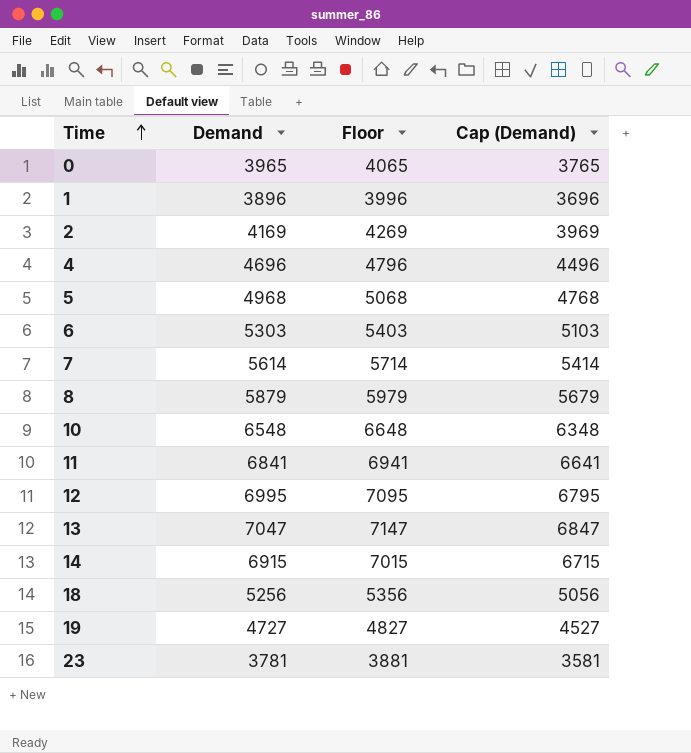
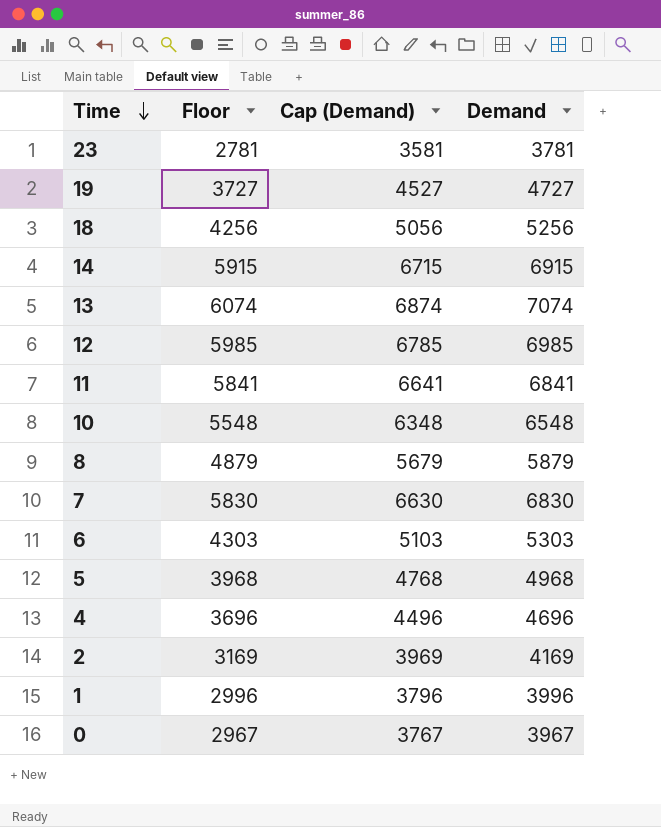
row order: Time ascending -> Time descending
column Floor | formula: [Demand] + 100 -> [Demand] - 1000
column Demand | position: 2 -> 4
13 | Cap (Demand): 6847 -> 6874
13 | Demand: 7047 -> 7074
12 | Cap (Demand): 6795 -> 6785
12 | Demand: 6995 -> 6985
7 | Cap (Demand): 5414 -> 6630
7 | Demand: 5614 -> 6830
1 | Cap (Demand): 3696 -> 3796
1 | Demand: 3896 -> 3996
0 | Cap (Demand): 3765 -> 3767
0 | Demand: 3965 -> 3967

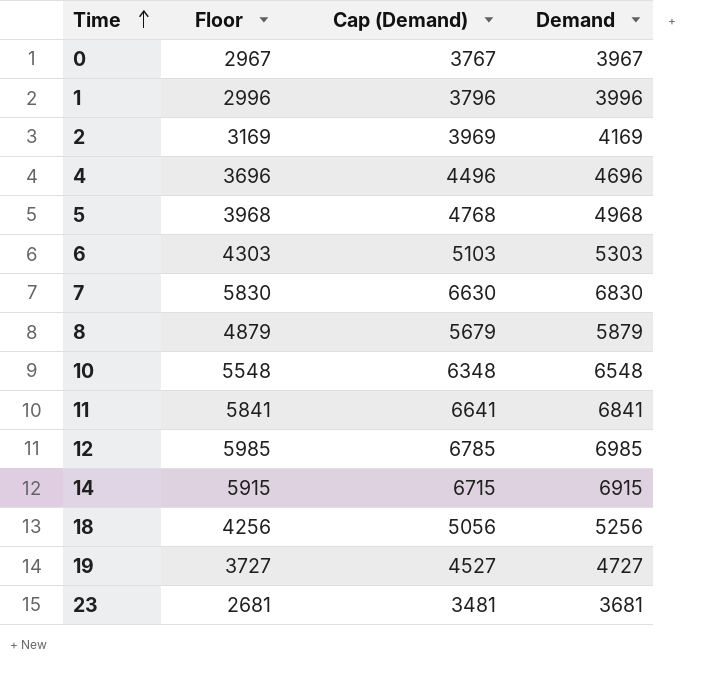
row order: Time descending -> Time ascending
row 13: 6074 | 6874 | 7074 -> none
23 | Floor: 2781 -> 2681
23 | Cap (Demand): 3581 -> 3481
23 | Demand: 3781 -> 3681

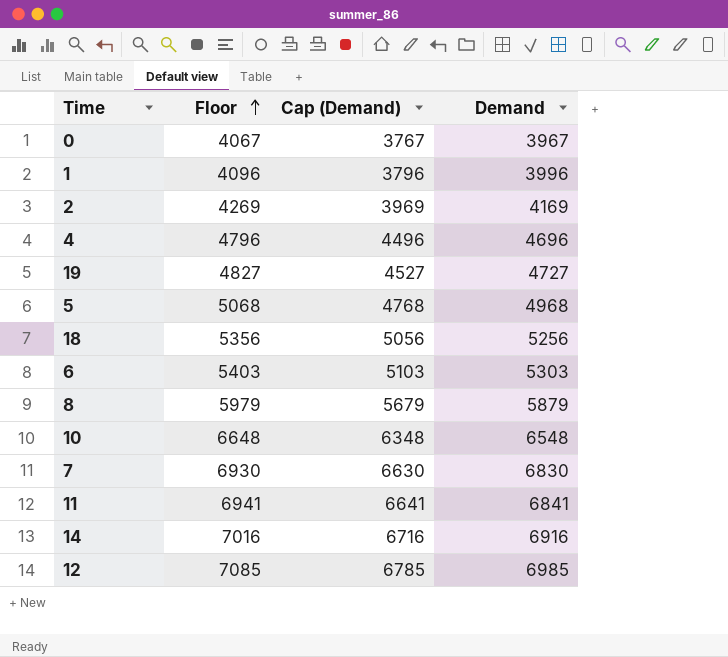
row order: Time ascending -> Floor ascending
column Floor | formula: [Demand] - 1000 -> [Demand] + 100
row 23: 2681 | 3481 | 3681 -> none
14 | Cap (Demand): 6715 -> 6716
14 | Demand: 6915 -> 6916

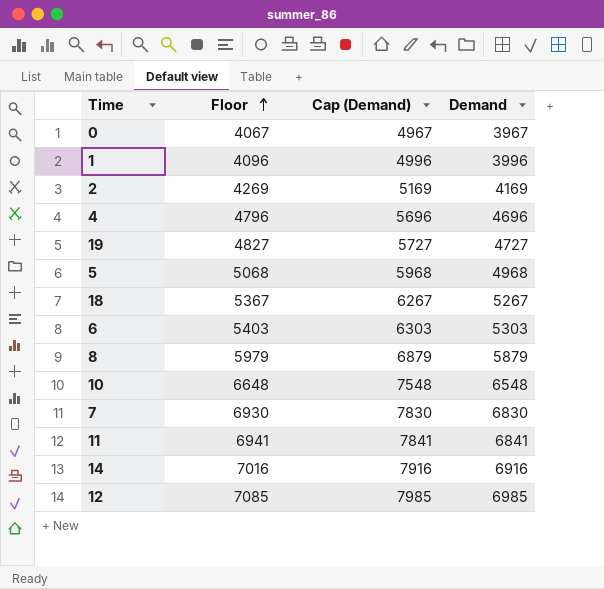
column Cap (Demand) | formula: [Demand] - 200 -> [Demand] + 1000
18 | Floor: 5356 -> 5367
18 | Demand: 5256 -> 5267

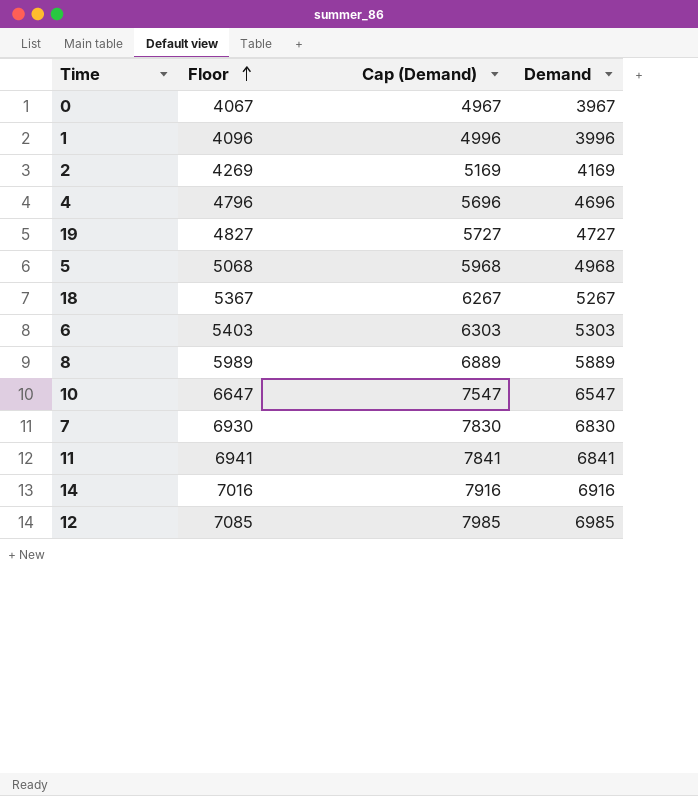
8 | Floor: 5979 -> 5989
8 | Cap (Demand): 6879 -> 6889
8 | Demand: 5879 -> 5889
10 | Floor: 6648 -> 6647
10 | Cap (Demand): 7548 -> 7547
10 | Demand: 6548 -> 6547

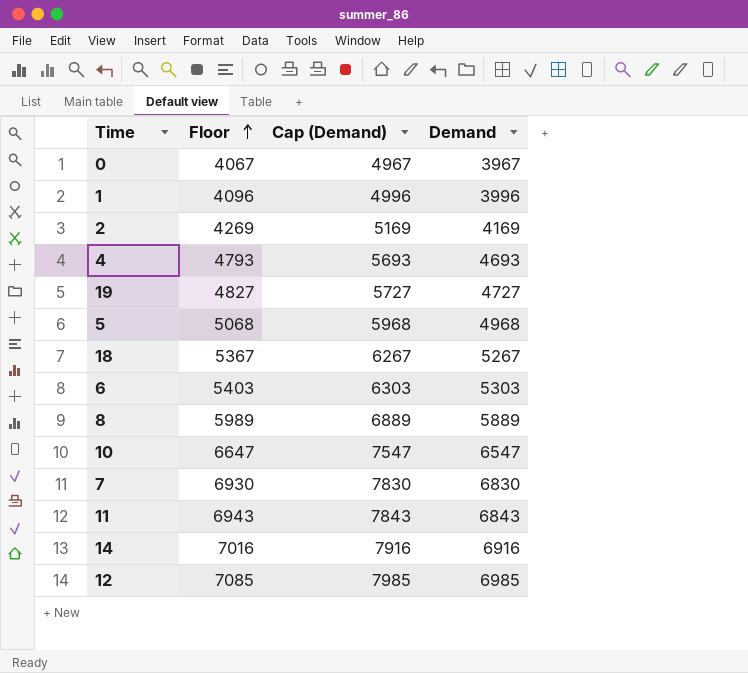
4 | Floor: 4796 -> 4793
4 | Cap (Demand): 5696 -> 5693
4 | Demand: 4696 -> 4693
11 | Floor: 6941 -> 6943
11 | Cap (Demand): 7841 -> 7843
11 | Demand: 6841 -> 6843

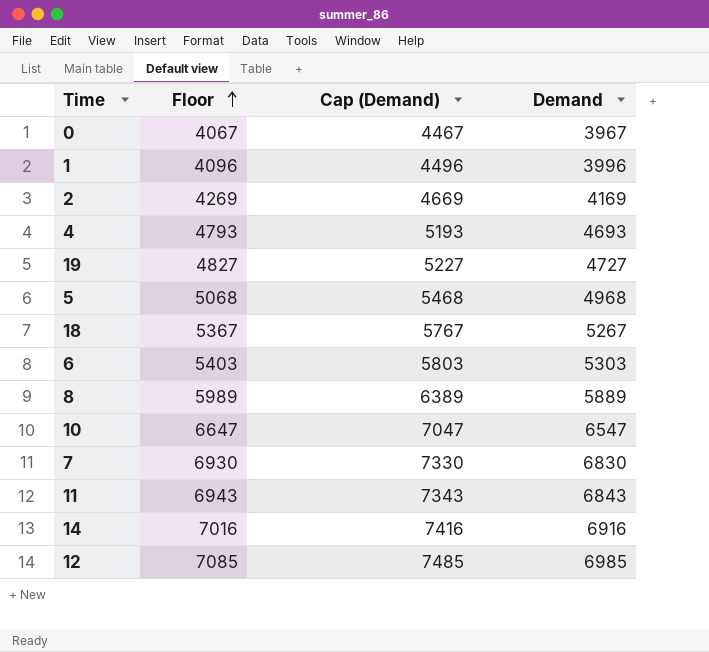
column Cap (Demand) | formula: [Demand] + 1000 -> [Demand] + 500

